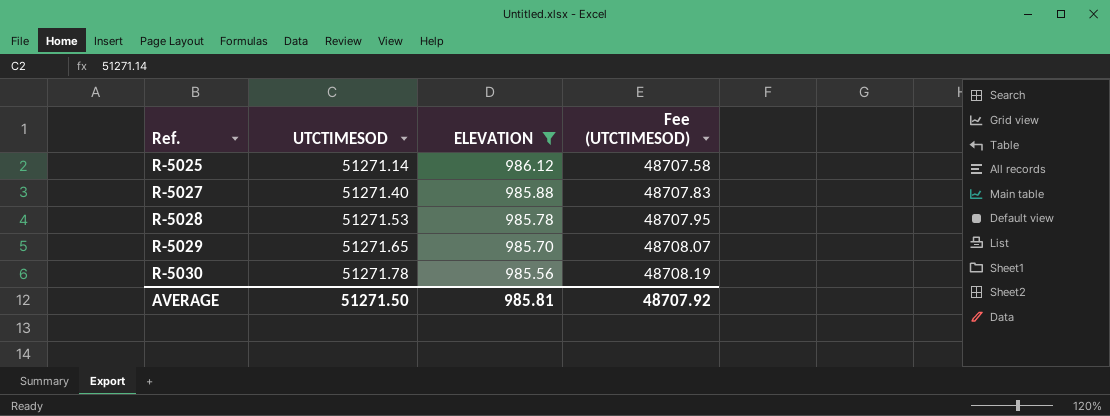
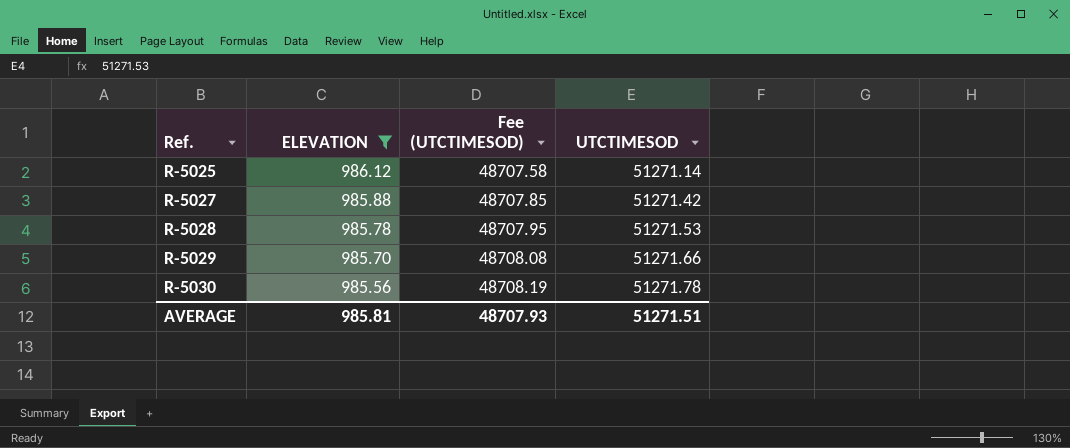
column UTCTIMESOD | position: 2 -> 4
R-5027 | Fee (UTCTIMESOD): 48707.83 -> 48707.85
R-5027 | UTCTIMESOD: 51271.40 -> 51271.42
R-5029 | Fee (UTCTIMESOD): 48708.07 -> 48708.08
R-5029 | UTCTIMESOD: 51271.65 -> 51271.66
AVERAGE | Fee (UTCTIMESOD): 48707.92 -> 48707.93
AVERAGE | UTCTIMESOD: 51271.50 -> 51271.51

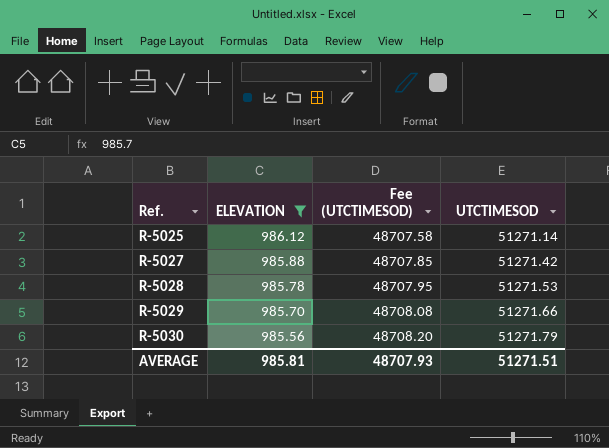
R-5030 | Fee (UTCTIMESOD): 48708.19 -> 48708.20
R-5030 | UTCTIMESOD: 51271.78 -> 51271.79

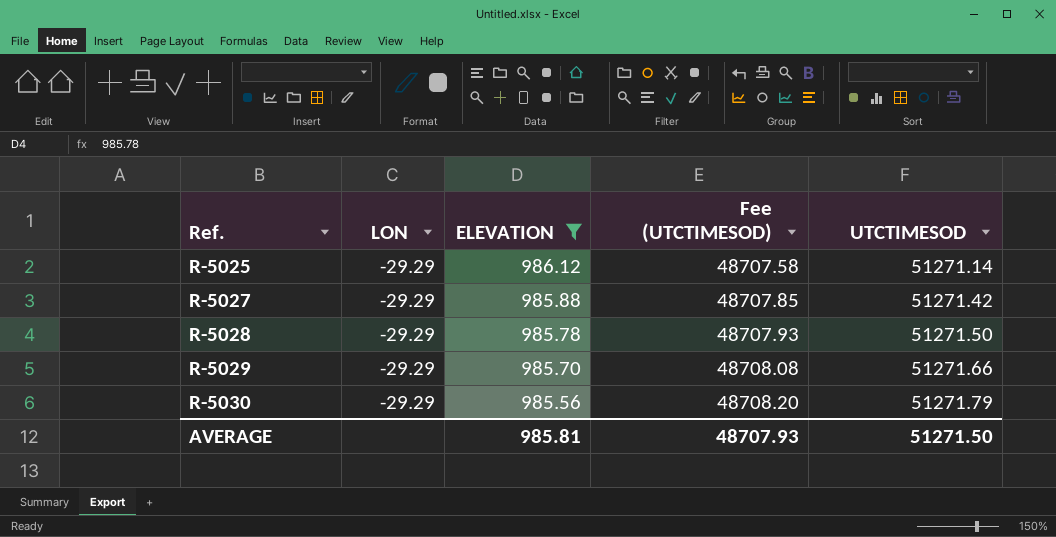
column LON | position: none -> 2
R-5028 | Fee (UTCTIMESOD): 48707.95 -> 48707.93
R-5028 | UTCTIMESOD: 51271.53 -> 51271.50
AVERAGE | UTCTIMESOD: 51271.51 -> 51271.50

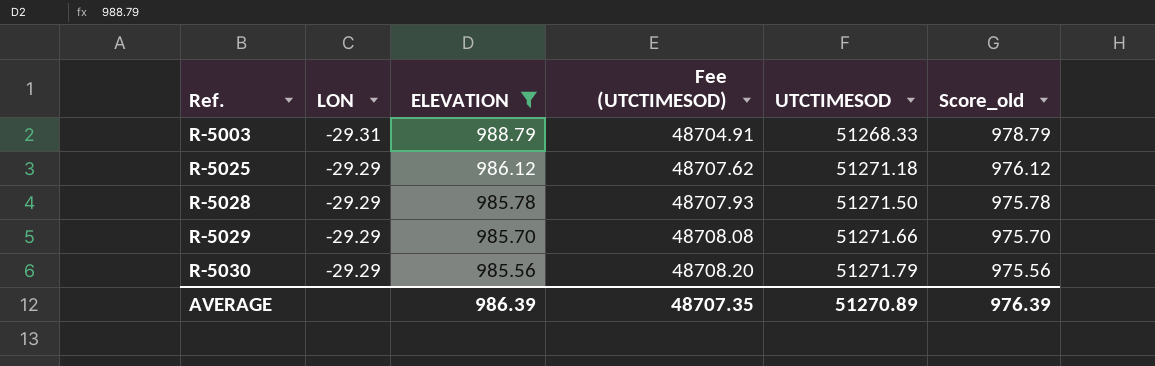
column Score_old | formula: none -> [ELEVATION] - 10
row R-5027: -29.29 | 985.88 | 48707.85 | 51271.42 -> none
row R-5003: none -> -29.31 | 988.79 | 48704.91 | 51268.33 | 978.79
R-5025 | Fee (UTCTIMESOD): 48707.58 -> 48707.62
R-5025 | UTCTIMESOD: 51271.14 -> 51271.18
AVERAGE | ELEVATION: 985.81 -> 986.39
AVERAGE | Fee (UTCTIMESOD): 48707.93 -> 48707.35
AVERAGE | UTCTIMESOD: 51271.50 -> 51270.89

